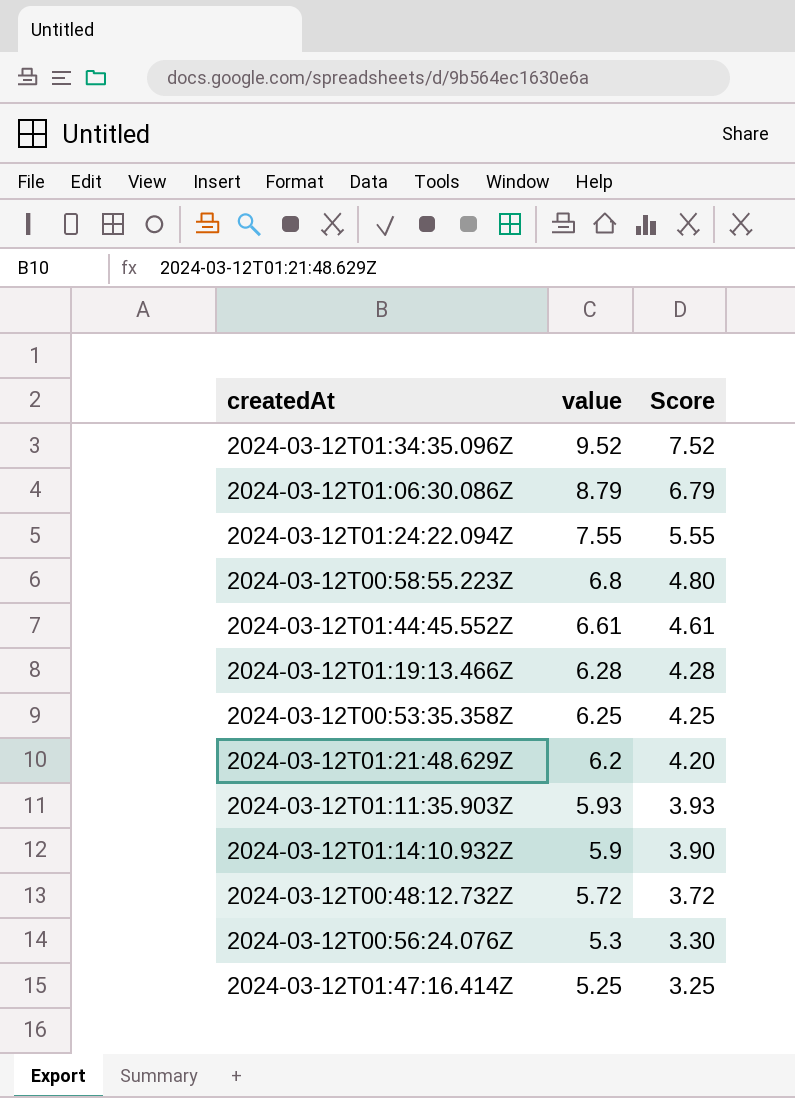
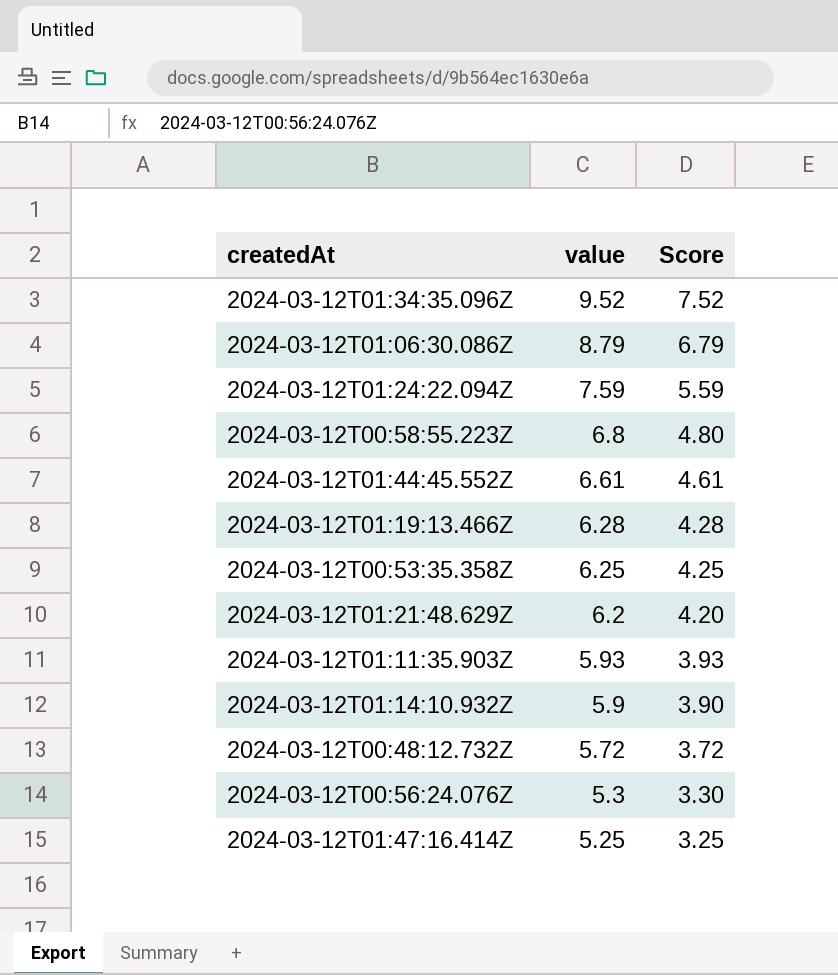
2024-03-12T01:24:22.094Z | value: 7.55 -> 7.59
2024-03-12T01:24:22.094Z | Score: 5.55 -> 5.59

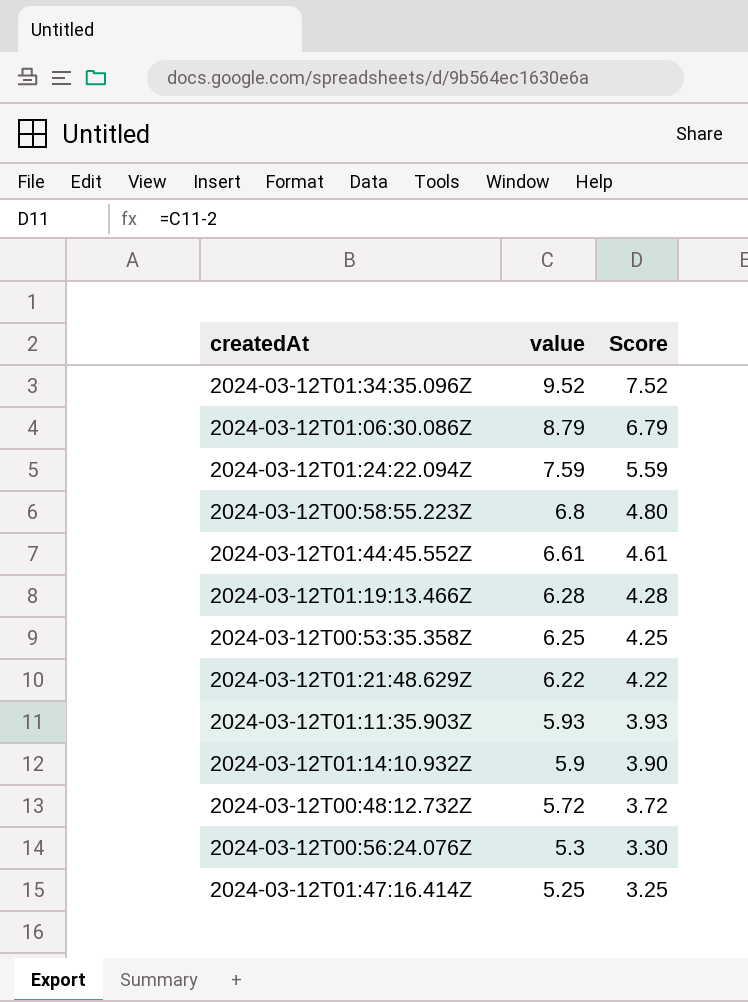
2024-03-12T01:21:48.629Z | value: 6.2 -> 6.22
2024-03-12T01:21:48.629Z | Score: 4.20 -> 4.22

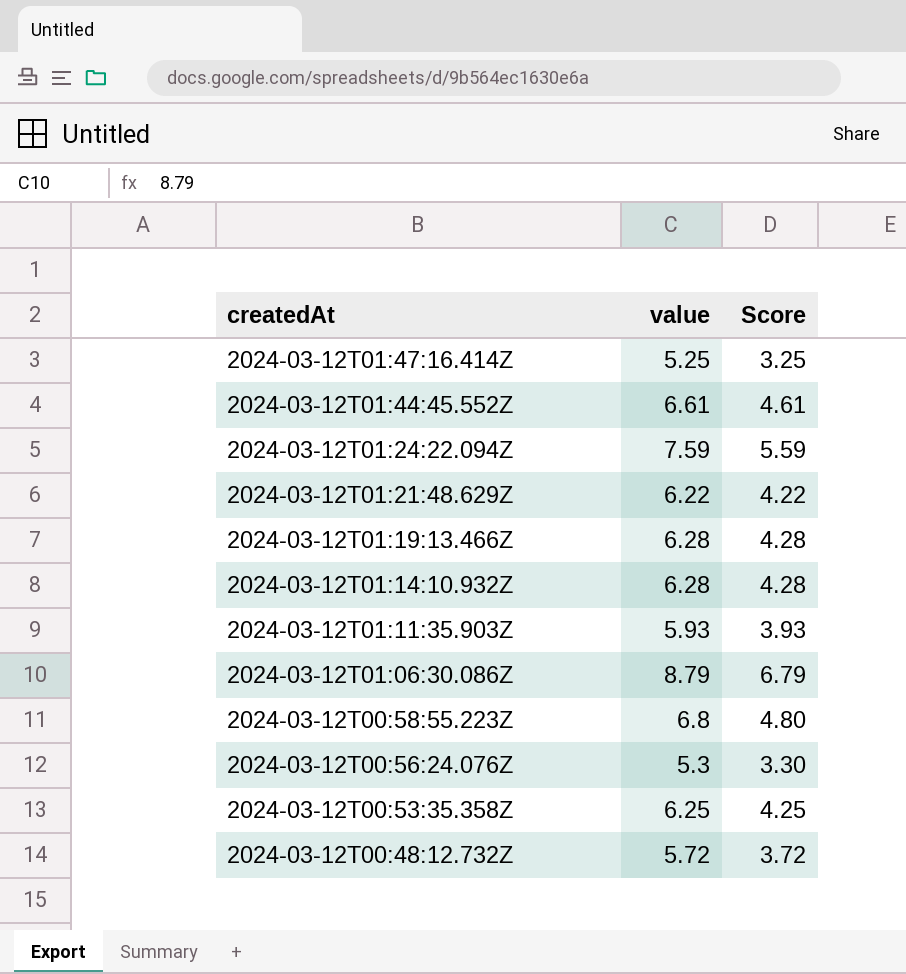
row order: value descending -> createdAt descending
row 2024-03-12T01:34:35.096Z: 9.52 | 7.52 -> none
2024-03-12T01:14:10.932Z | value: 5.9 -> 6.28
2024-03-12T01:14:10.932Z | Score: 3.90 -> 4.28

